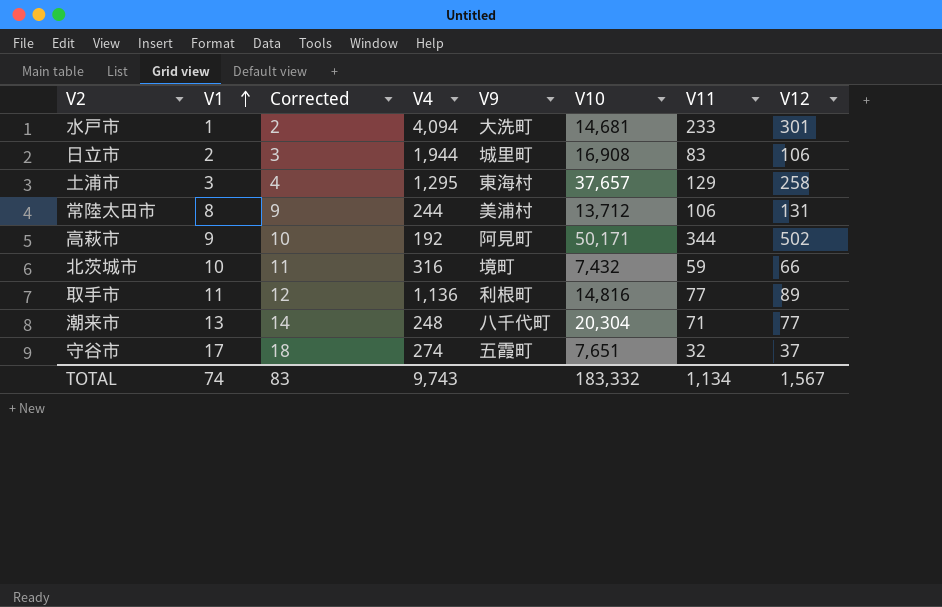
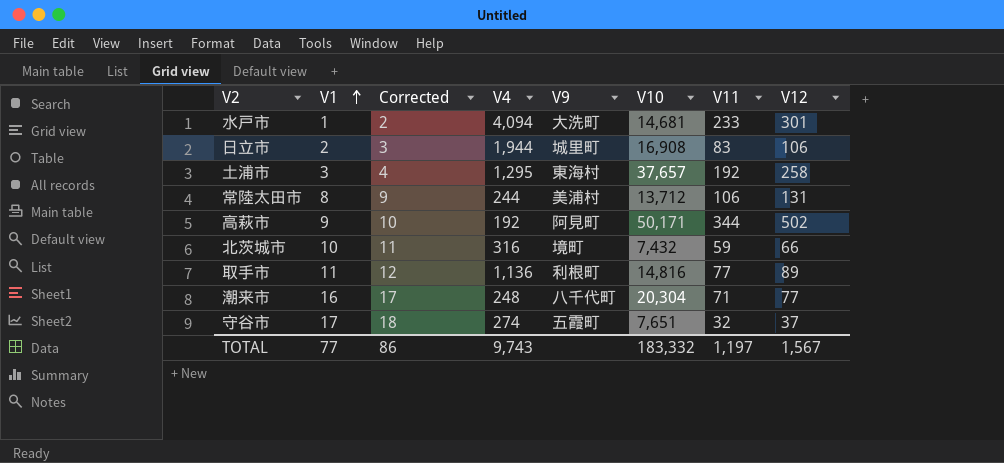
土浦市 | V11: 129 -> 192
潮来市 | V1: 13 -> 16
潮来市 | Corrected: 14 -> 17
TOTAL | V1: 74 -> 77
TOTAL | Corrected: 83 -> 86
TOTAL | V11: 1,134 -> 1,197

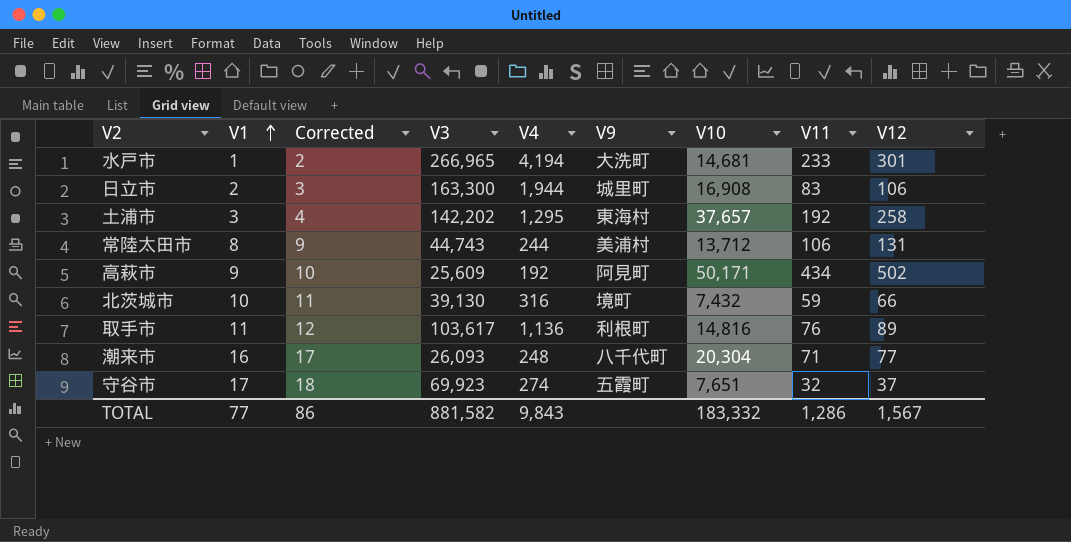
column V3 | position: none -> 4
水戸市 | V4: 4,094 -> 4,194
高萩市 | V11: 344 -> 434
取手市 | V11: 77 -> 76
TOTAL | V4: 9,743 -> 9,843
TOTAL | V11: 1,197 -> 1,286

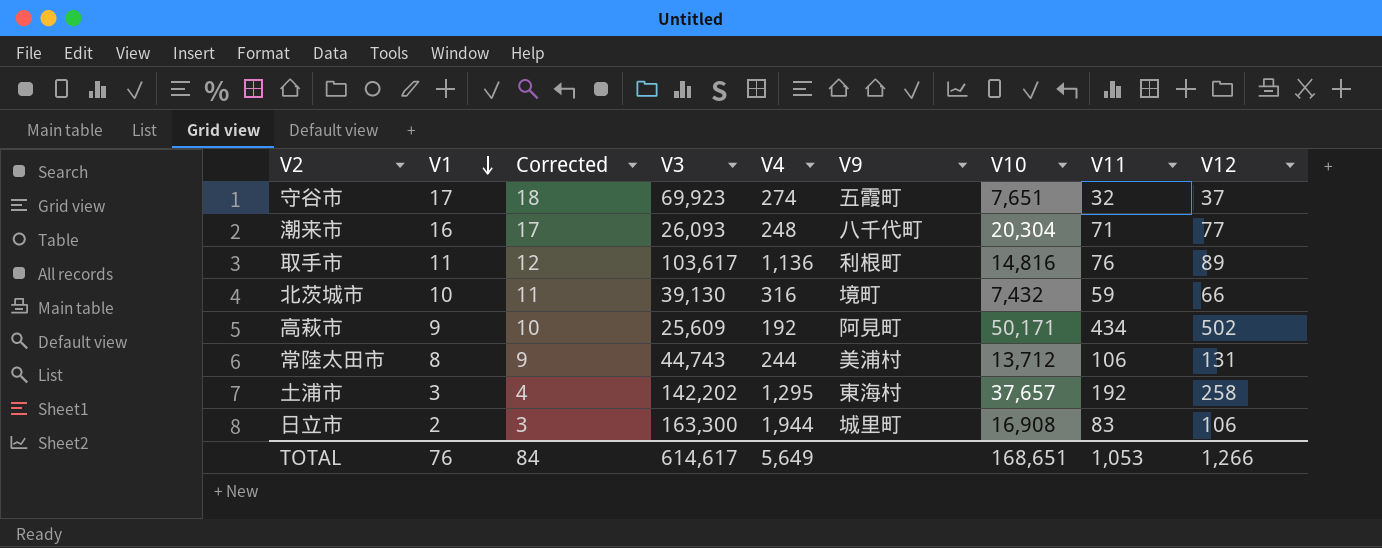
row order: V1 ascending -> V1 descending
row 水戸市: 1 | 2 | 266,965 | 4,194 | 大洗町 | 14,681 | 233 | 301 -> none
TOTAL | V1: 77 -> 76
TOTAL | Corrected: 86 -> 84
TOTAL | V3: 881,582 -> 614,617
TOTAL | V4: 9,843 -> 5,649
TOTAL | V10: 183,332 -> 168,651
TOTAL | V11: 1,286 -> 1,053
TOTAL | V12: 1,567 -> 1,266

